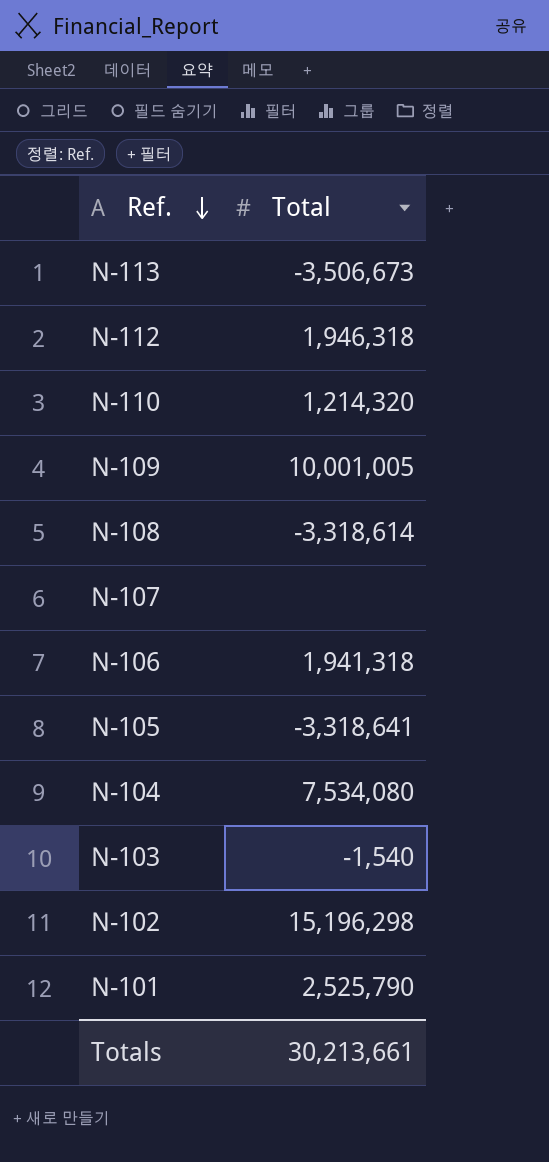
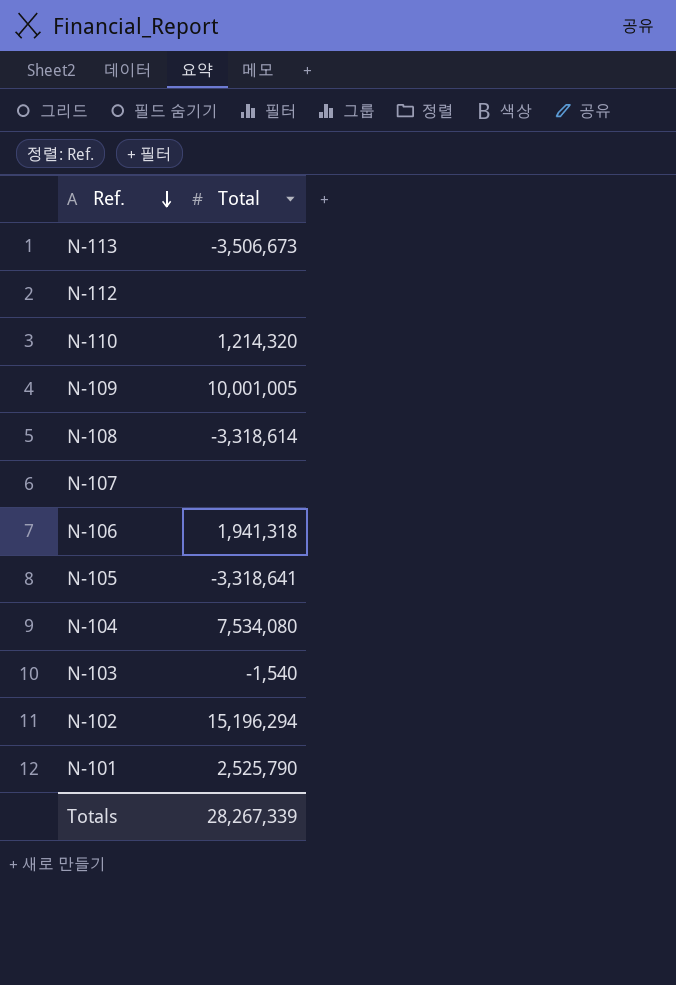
N-112 | Total: 1,946,318 -> none
N-102 | Total: 15,196,298 -> 15,196,294
Totals | Total: 30,213,661 -> 28,267,339

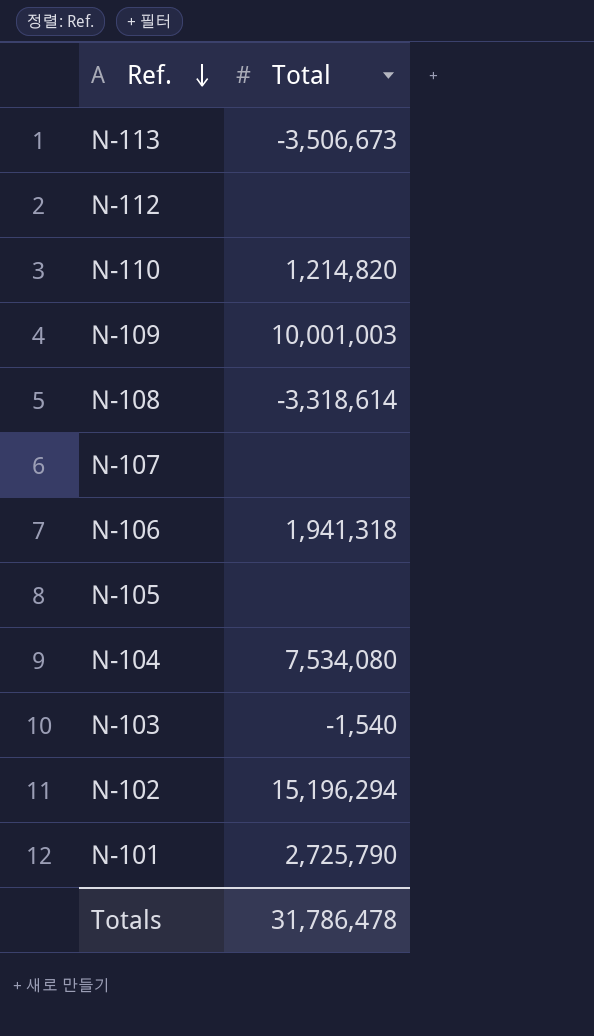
N-110 | Total: 1,214,320 -> 1,214,820
N-109 | Total: 10,001,005 -> 10,001,003
N-105 | Total: -3,318,641 -> none
N-101 | Total: 2,525,790 -> 2,725,790
Totals | Total: 28,267,339 -> 31,786,478

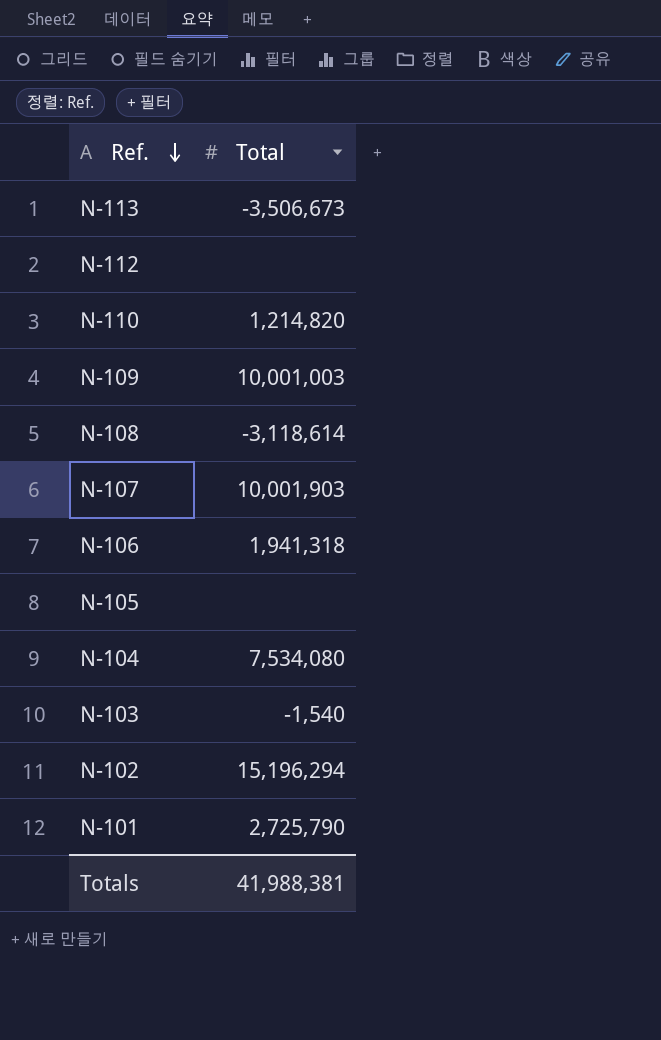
N-108 | Total: -3,318,614 -> -3,118,614
N-107 | Total: none -> 10,001,903
Totals | Total: 31,786,478 -> 41,988,381

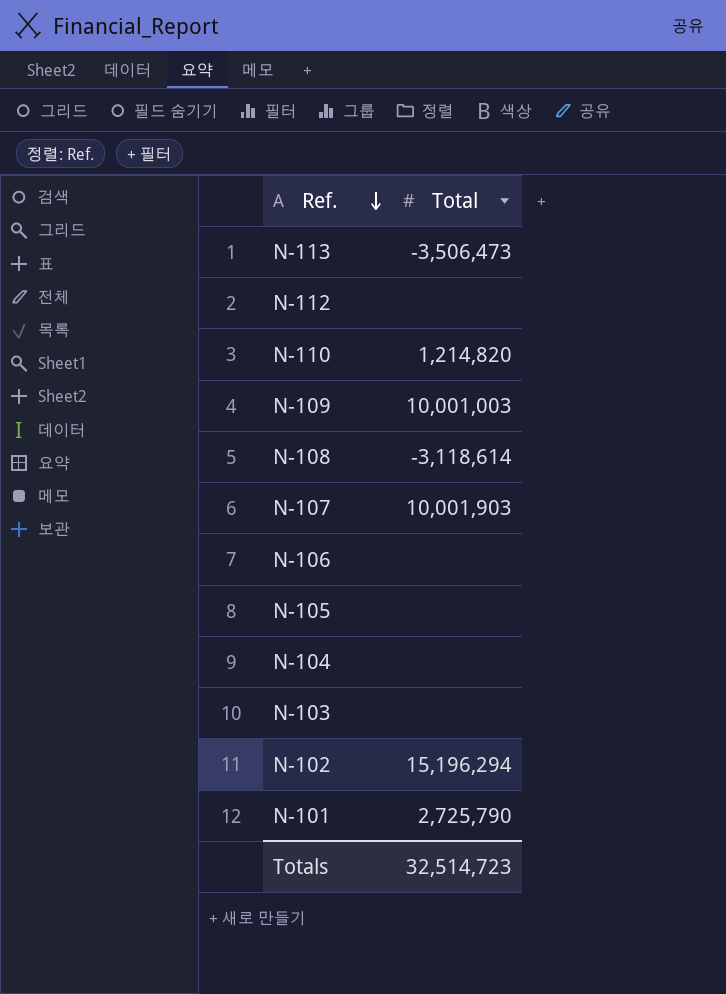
N-113 | Total: -3,506,673 -> -3,506,473
N-106 | Total: 1,941,318 -> none
N-104 | Total: 7,534,080 -> none
N-103 | Total: -1,540 -> none
Totals | Total: 41,988,381 -> 32,514,723

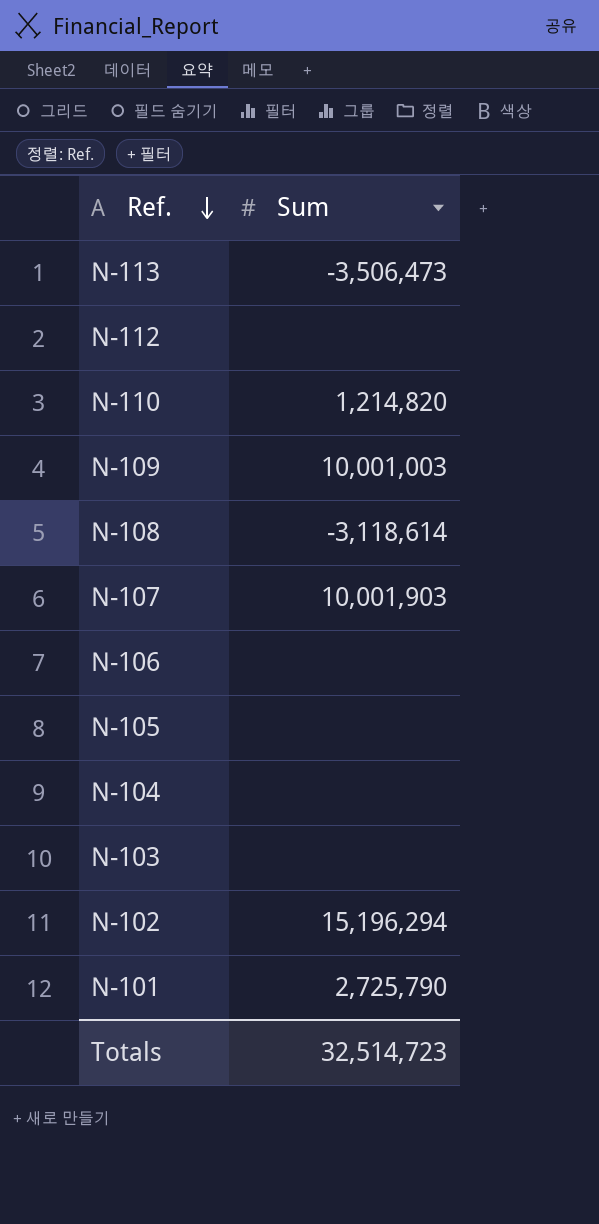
column name: Total -> Sum

